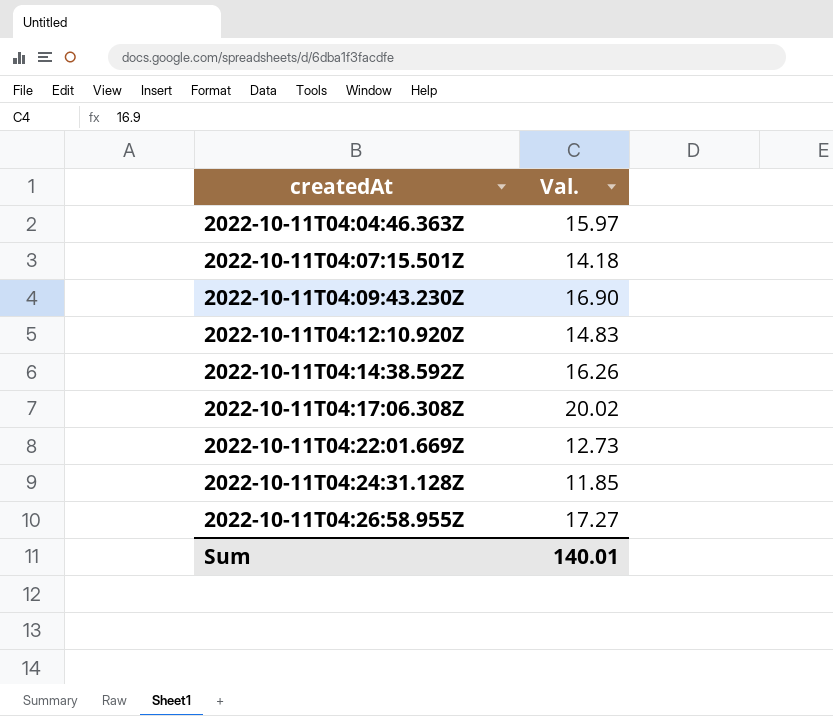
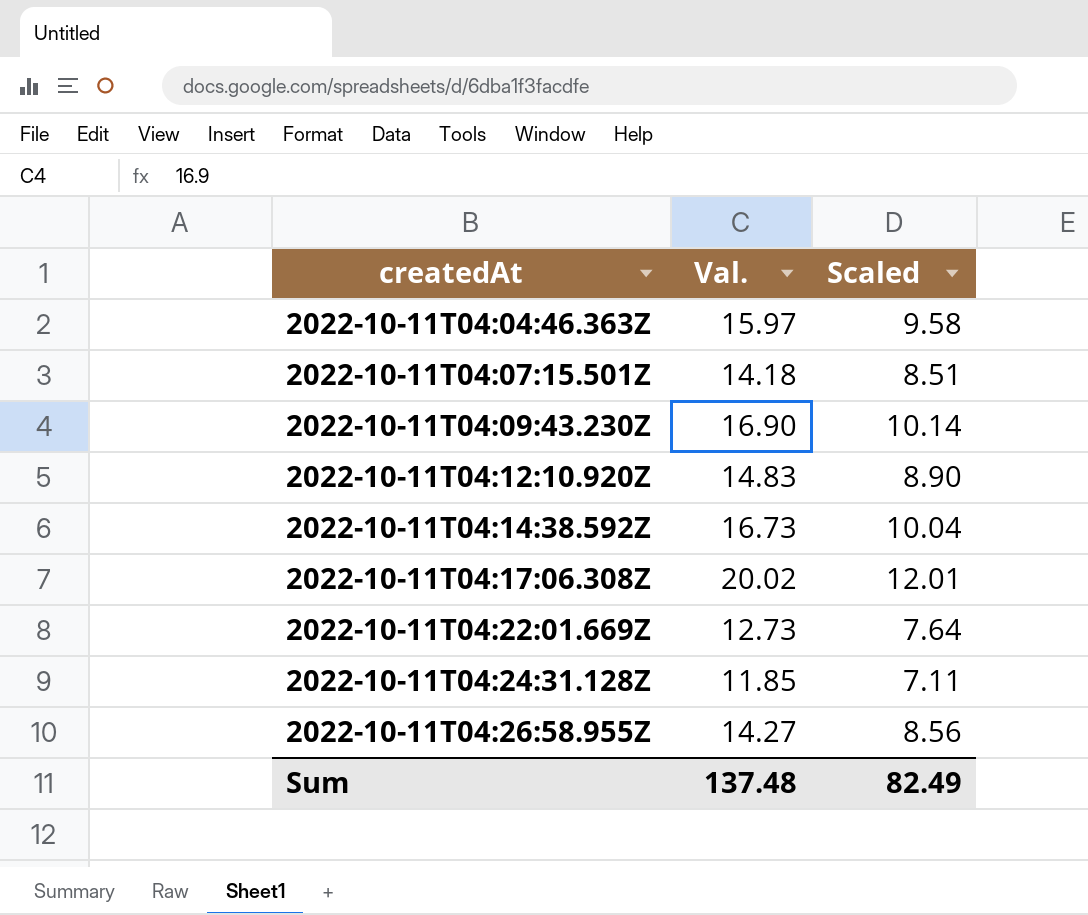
column Scaled | formula: none -> [Val.] * 0.6
2022-10-11T04:14:38.592Z | Val.: 16.26 -> 16.73
2022-10-11T04:26:58.955Z | Val.: 17.27 -> 14.27
Sum | Val.: 140.01 -> 137.48

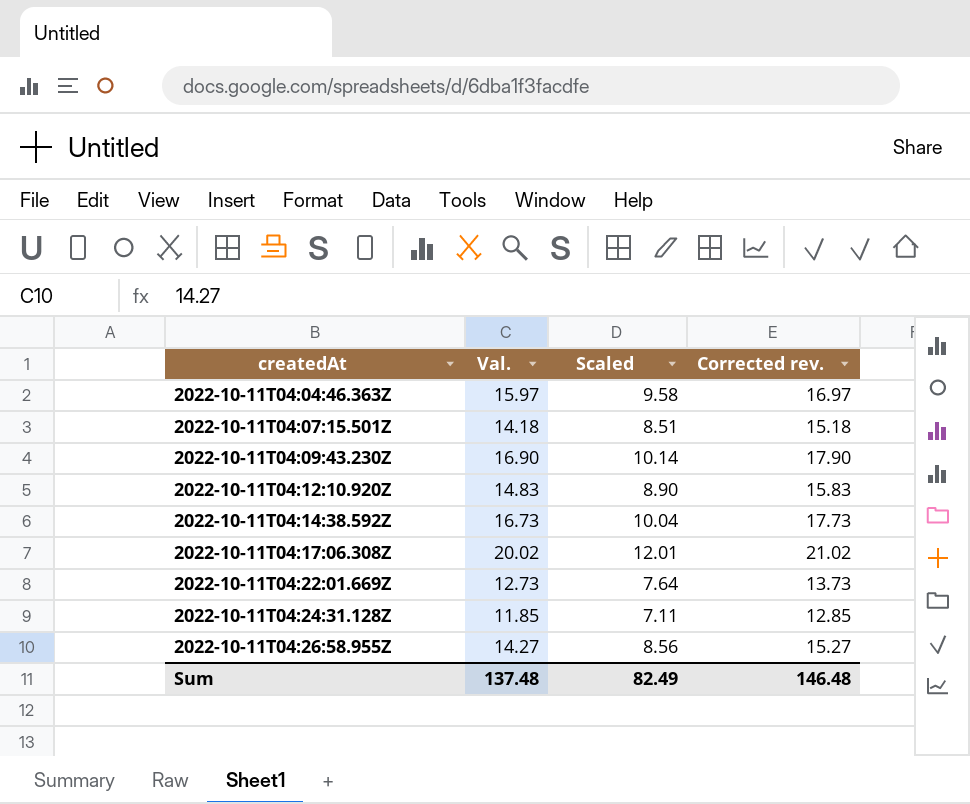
column Corrected rev. | formula: none -> [Val.] + 1

